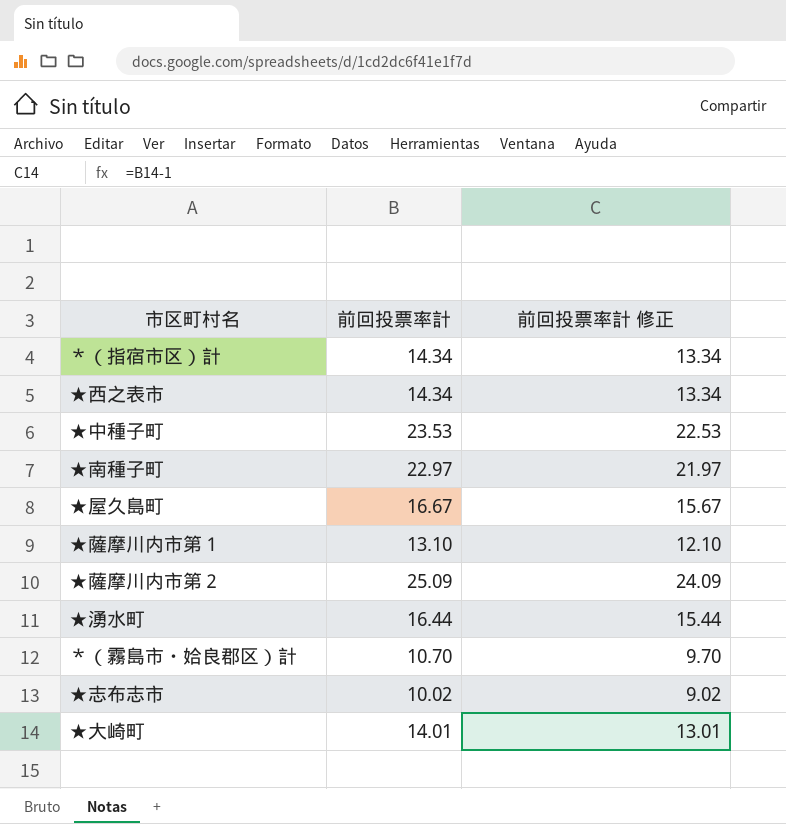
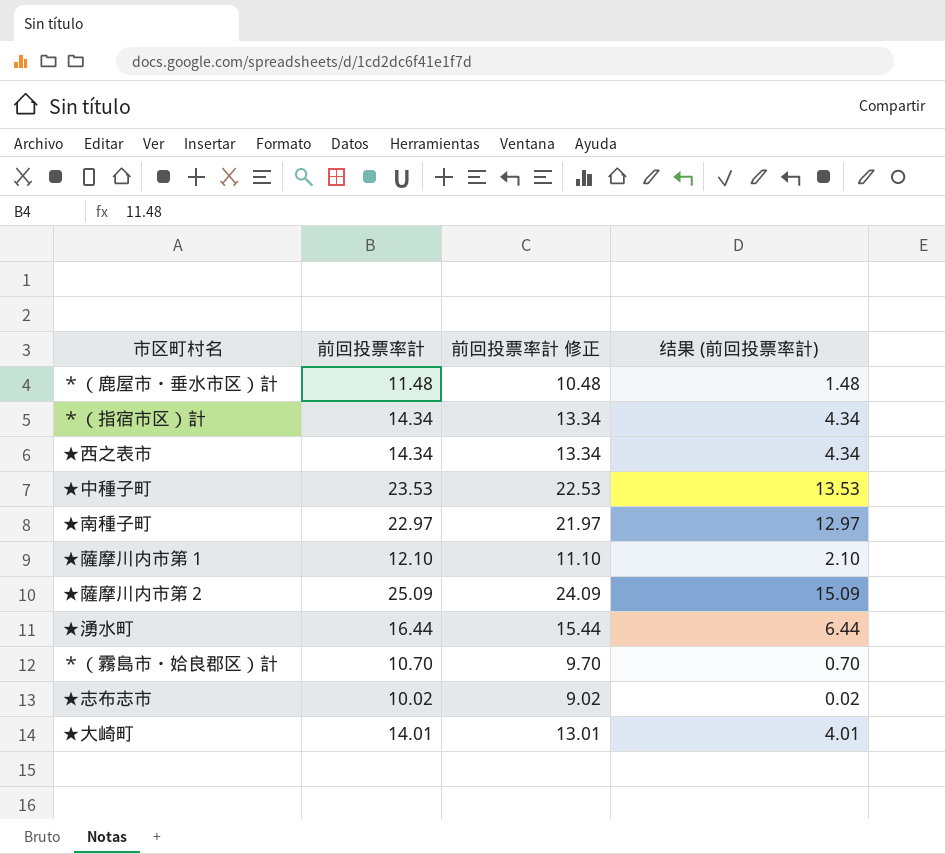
column 结果 (前回投票率計) | formula: none -> [前回投票率計] - 10
row ★屋久島町: 16.67 | 15.67 -> none
row ＊（鹿屋市・垂水市区）計: none -> 11.48 | 10.48 | 1.48
★薩摩川内市第１ | 前回投票率計: 13.10 -> 12.10
★薩摩川内市第１ | 前回投票率計 修正: 12.10 -> 11.10

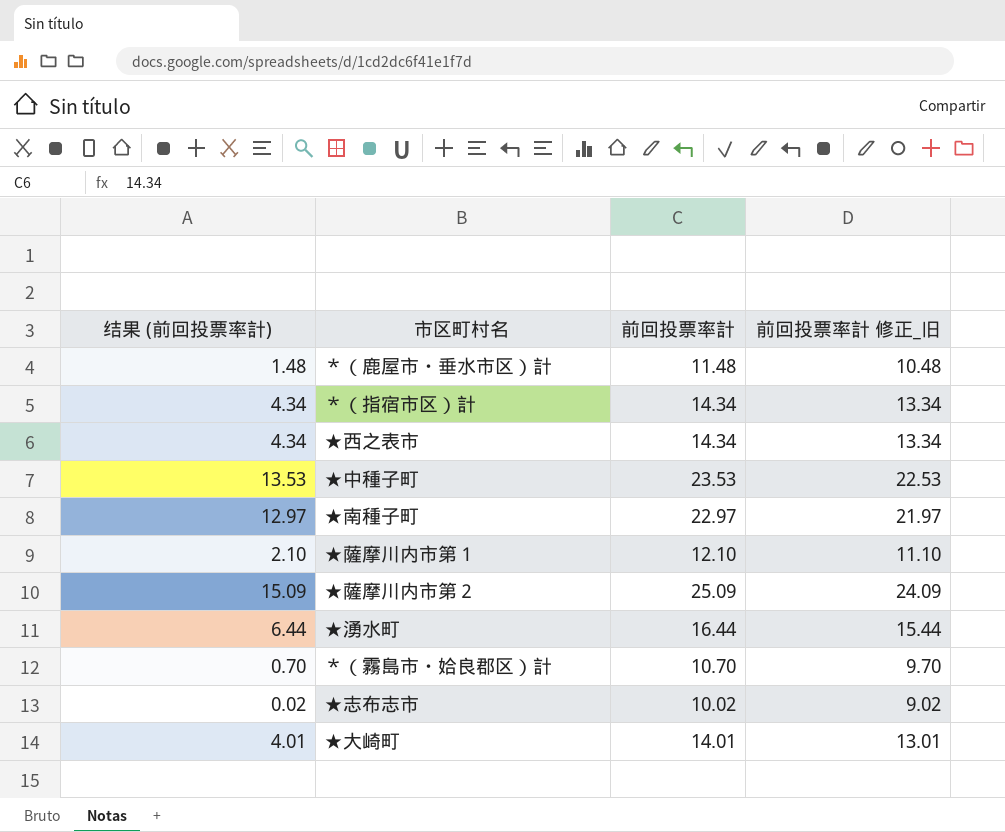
column 结果 (前回投票率計) | position: 4 -> 1
column name: 前回投票率計 修正 -> 前回投票率計 修正_旧

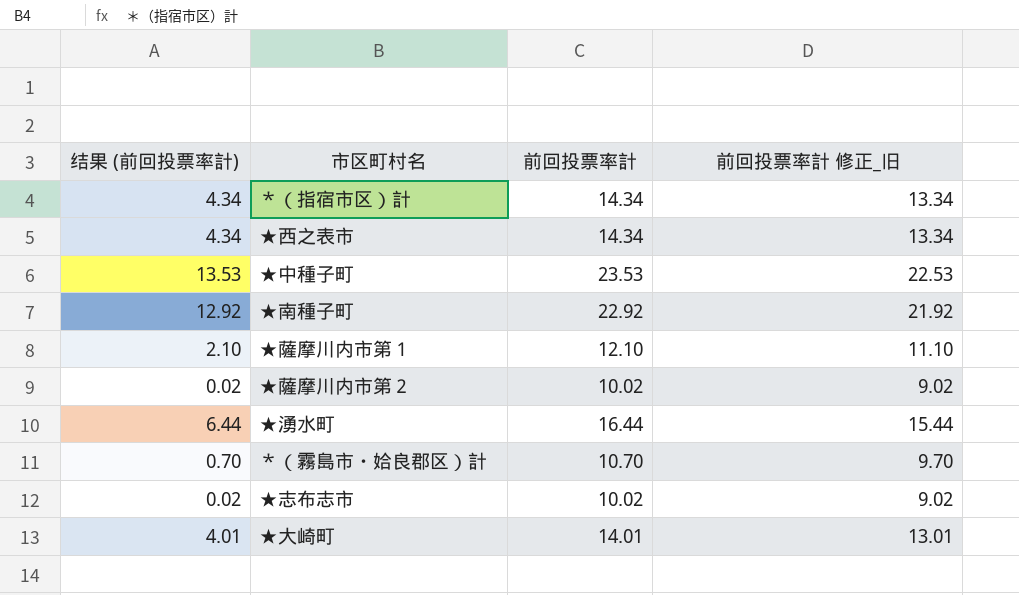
row ＊（鹿屋市・垂水市区）計: 1.48 | 11.48 | 10.48 -> none
★南種子町 | 结果 (前回投票率計): 12.97 -> 12.92
★南種子町 | 前回投票率計: 22.97 -> 22.92
★南種子町 | 前回投票率計 修正_旧: 21.97 -> 21.92
★薩摩川内市第２ | 结果 (前回投票率計): 15.09 -> 0.02
★薩摩川内市第２ | 前回投票率計: 25.09 -> 10.02
★薩摩川内市第２ | 前回投票率計 修正_旧: 24.09 -> 9.02

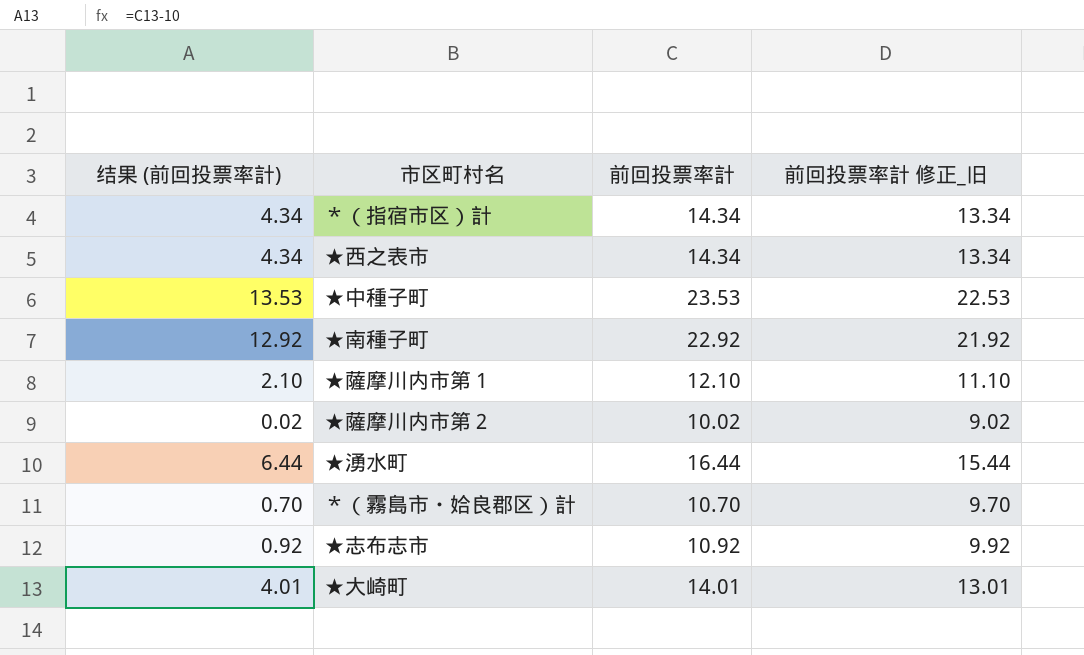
★志布志市 | 结果 (前回投票率計): 0.02 -> 0.92
★志布志市 | 前回投票率計: 10.02 -> 10.92
★志布志市 | 前回投票率計 修正_旧: 9.02 -> 9.92

